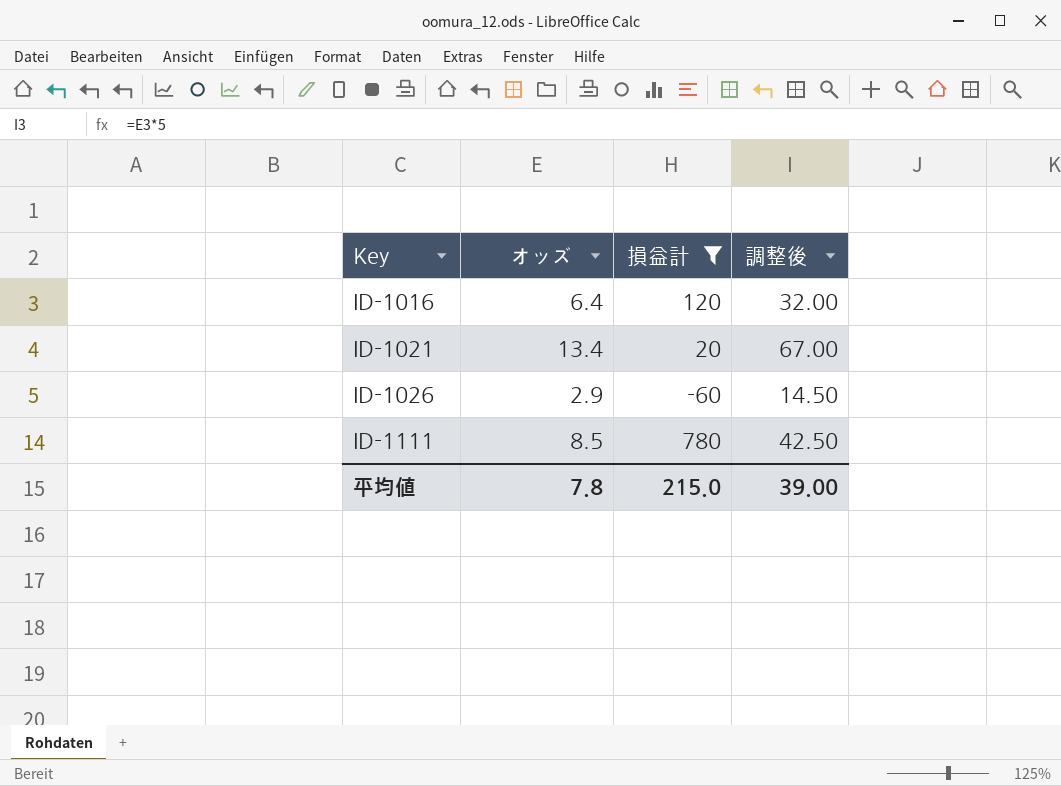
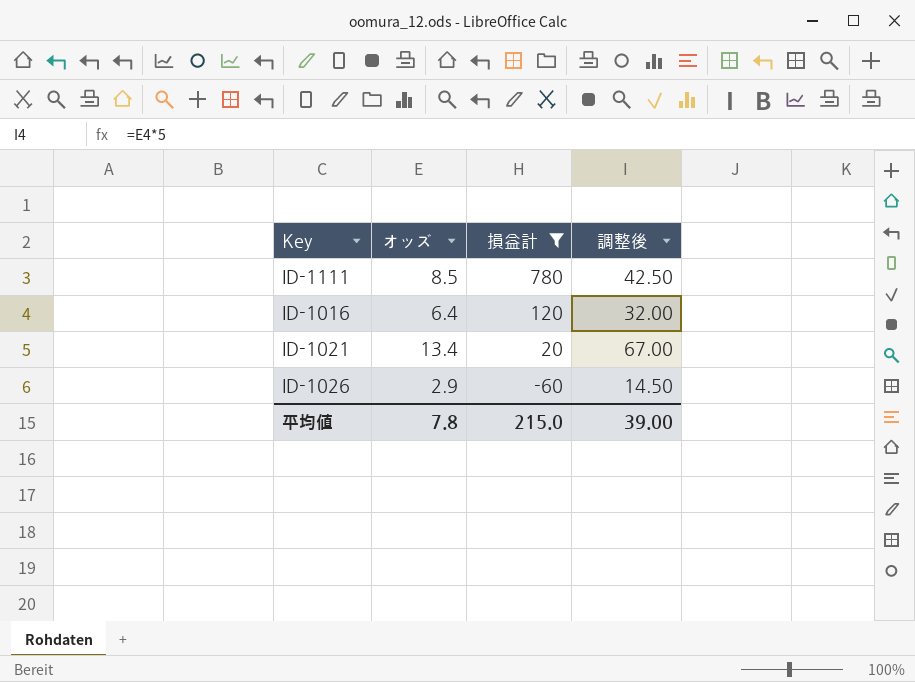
row order: Key ascending -> 損益計 descending

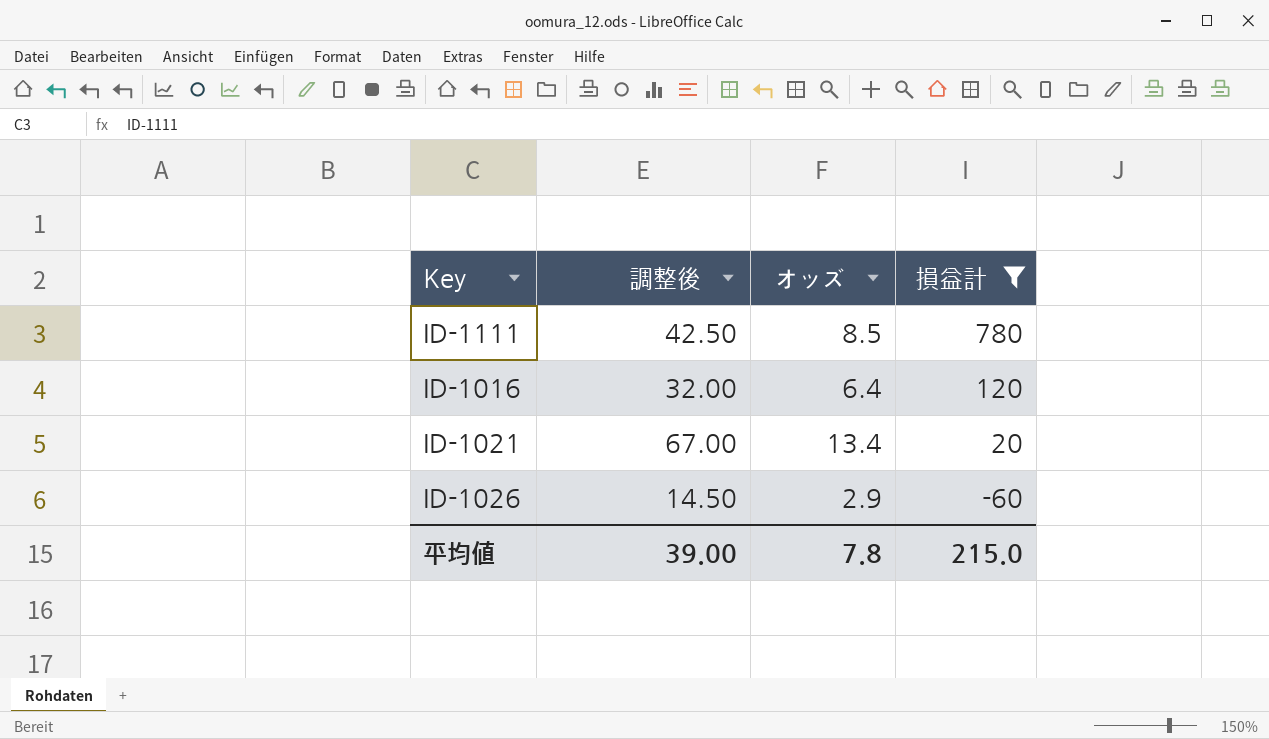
column 調整後 | position: 4 -> 2

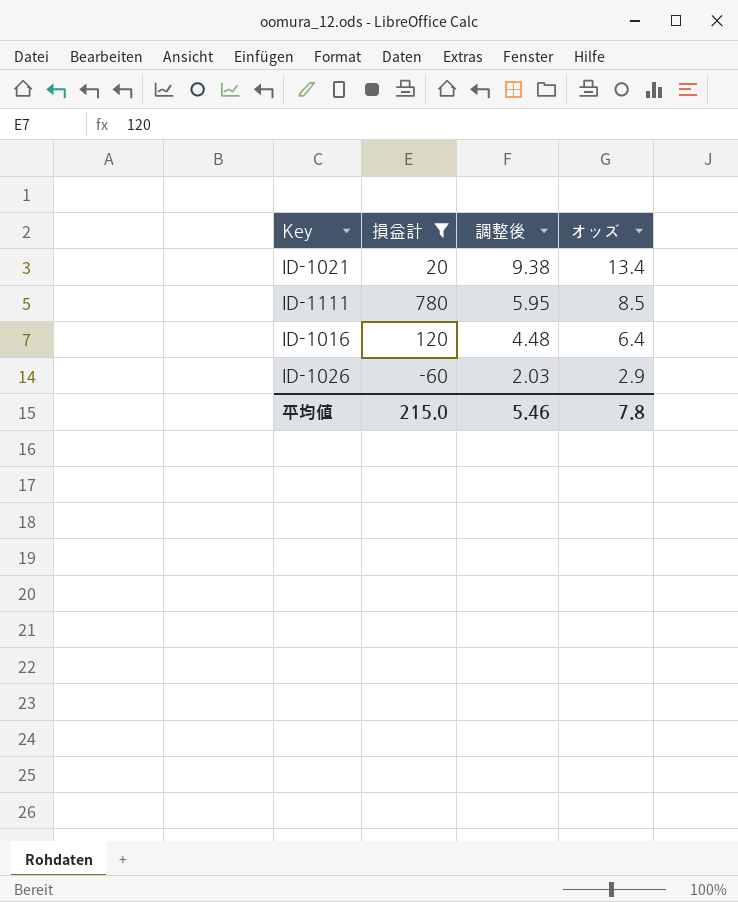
row order: 損益計 descending -> 調整後 descending
column 損益計 | position: 4 -> 2
column 調整後 | formula: [オッズ] * 5 -> [オッズ] * 0.7
平均値 | 調整後: 39.00 -> 5.46

